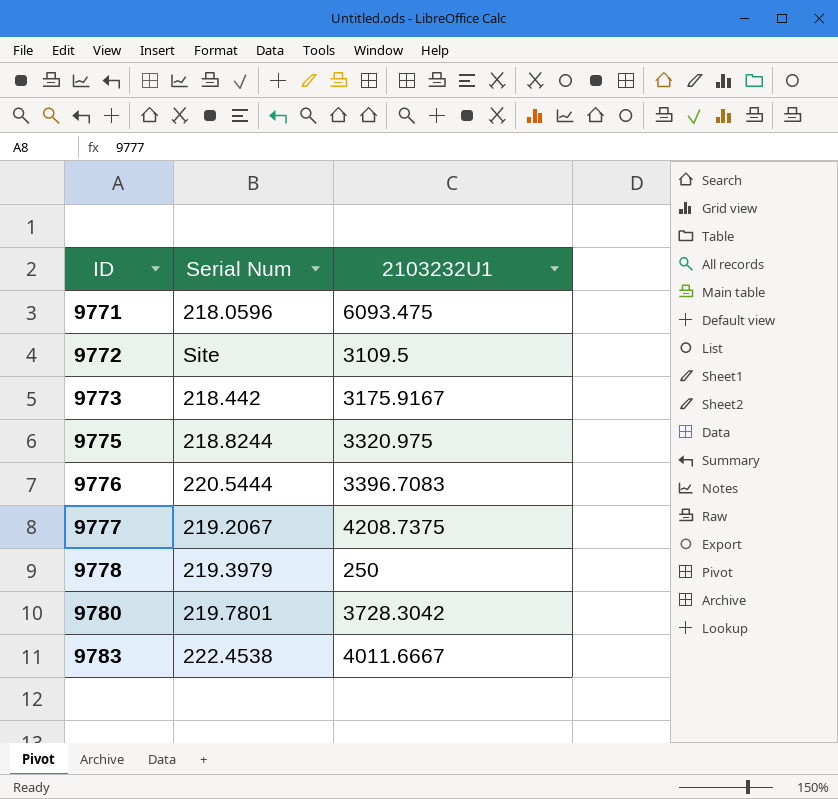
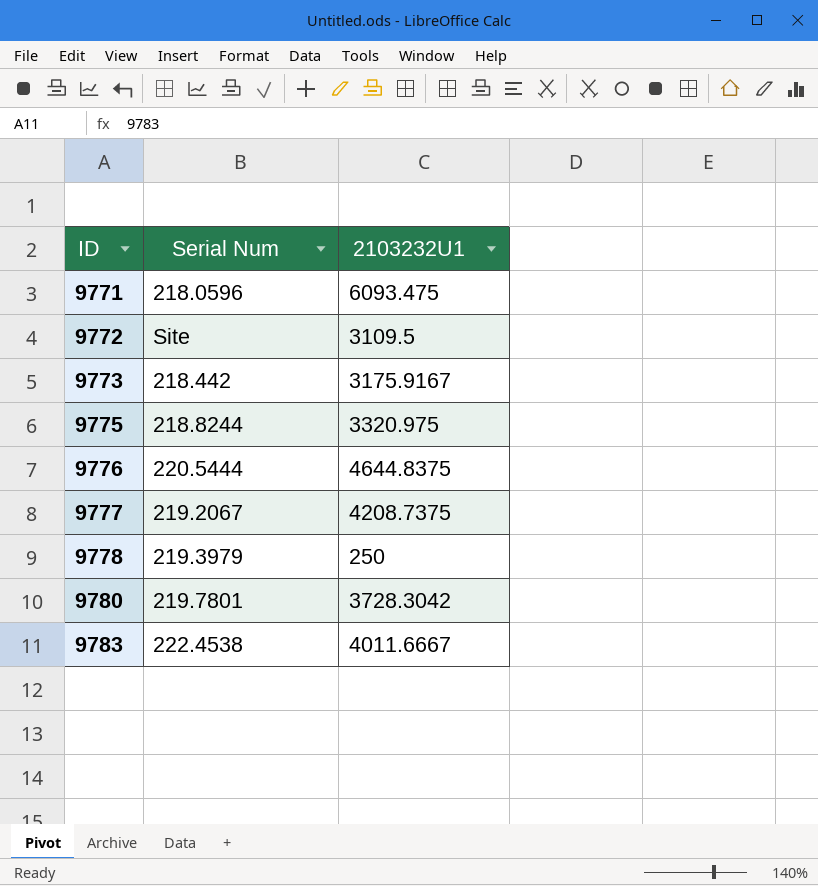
9776 | 2103232U1: 3396.7083 -> 4644.8375

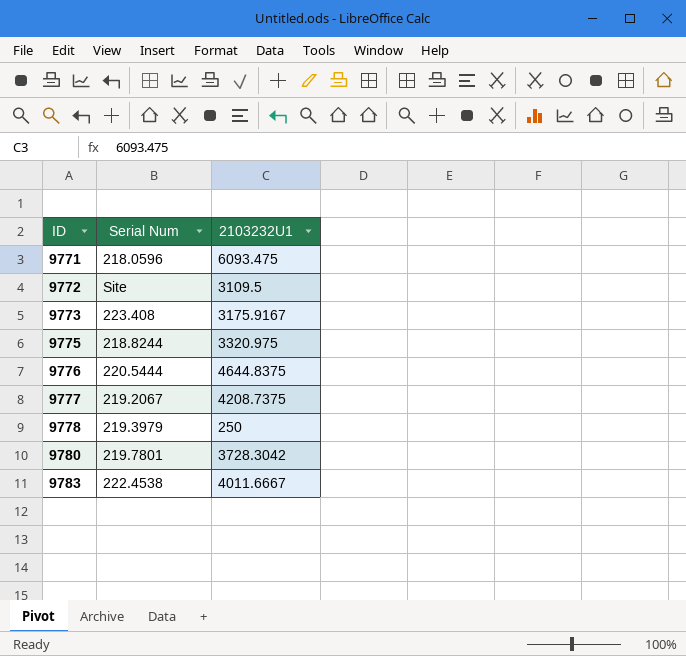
9773 | Serial Num: 218.442 -> 223.408

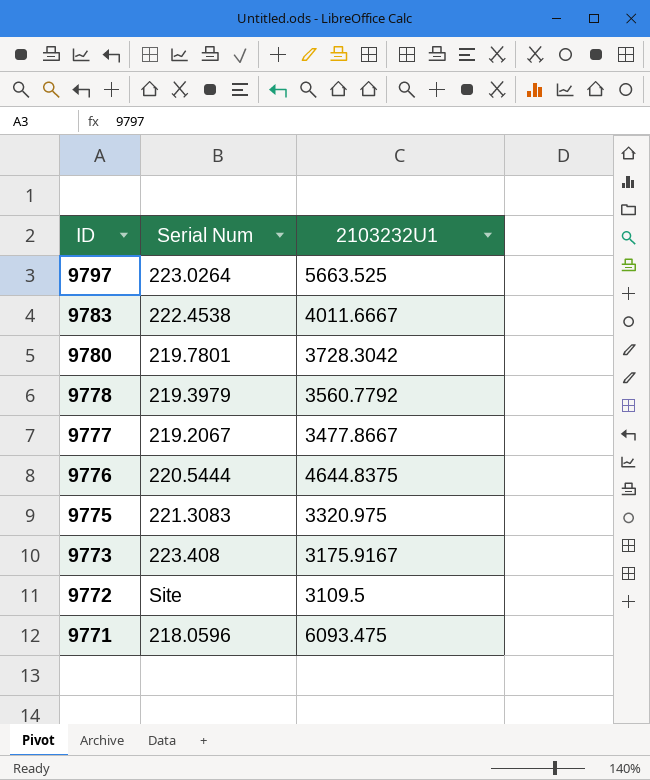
row order: ID ascending -> ID descending
row 9797: none -> 223.0264 | 5663.525
9778 | 2103232U1: 250 -> 3560.7792
9777 | 2103232U1: 4208.7375 -> 3477.8667
9775 | Serial Num: 218.8244 -> 221.3083

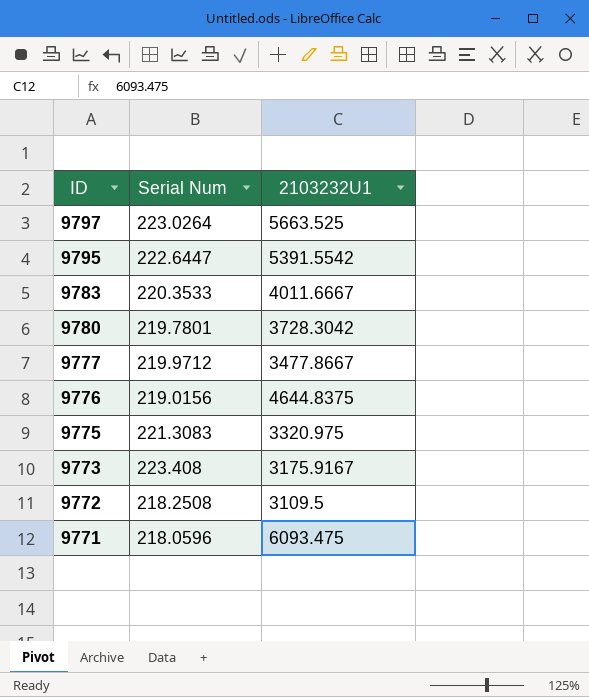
row 9778: 219.3979 | 3560.7792 -> none
row 9795: none -> 222.6447 | 5391.5542
9783 | Serial Num: 222.4538 -> 220.3533
9777 | Serial Num: 219.2067 -> 219.9712
9776 | Serial Num: 220.5444 -> 219.0156
9772 | Serial Num: Site -> 218.2508

